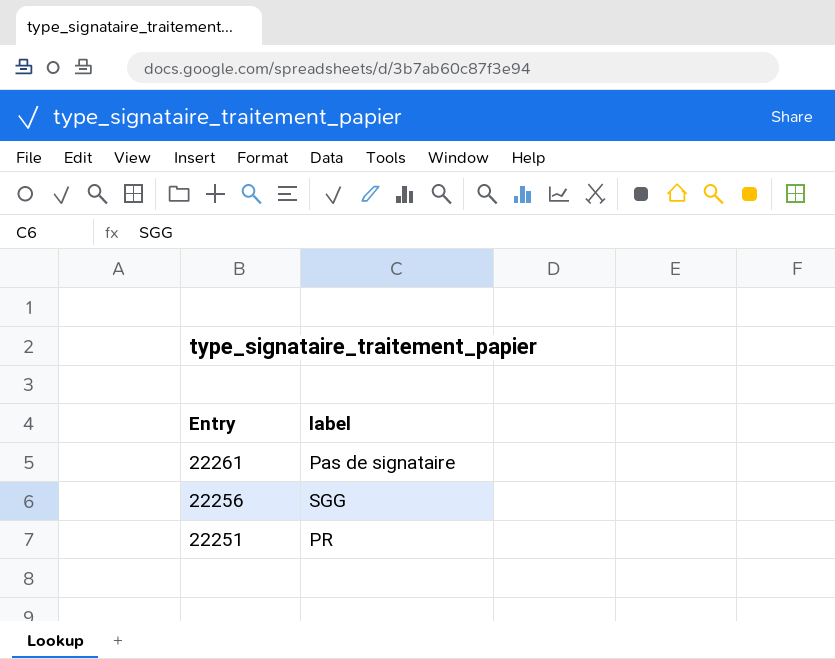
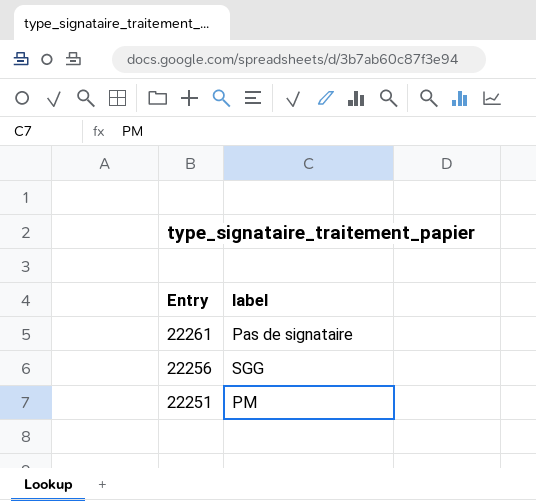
22251 | label: PR -> PM

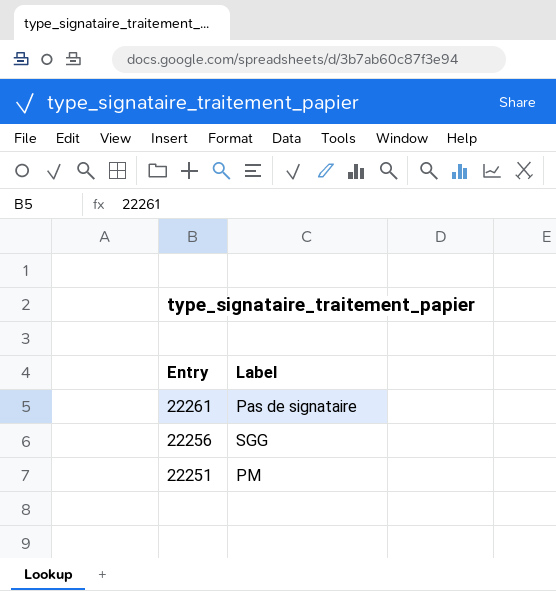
column name: label -> Label

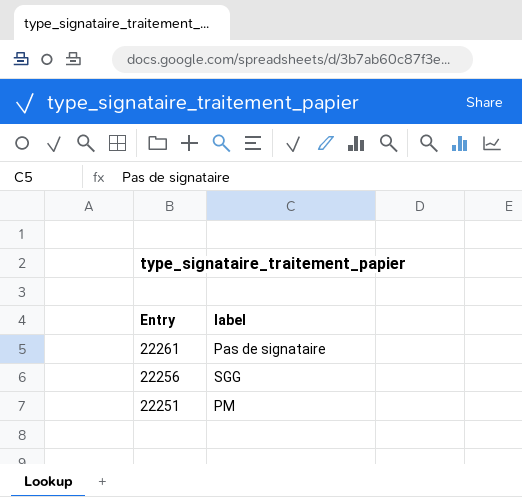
column name: Label -> label

